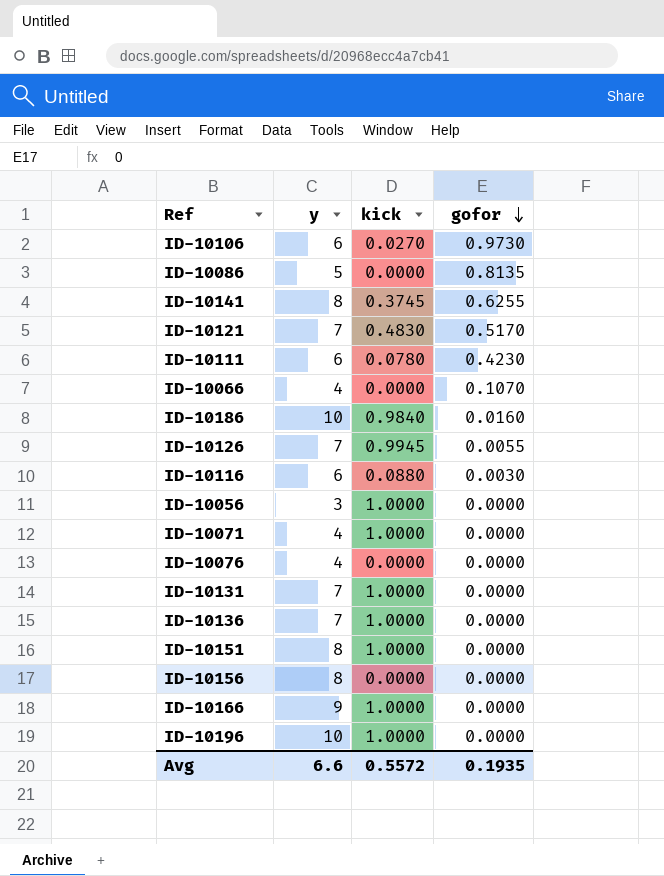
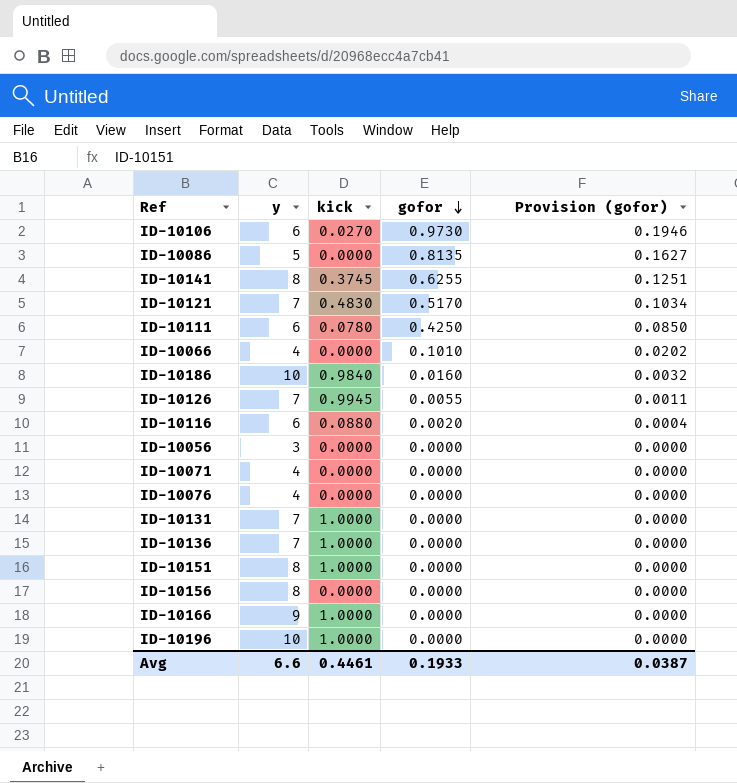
column Provision (gofor) | formula: none -> [gofor] * 0.2
ID-10111 | gofor: 0.4230 -> 0.4250
ID-10066 | gofor: 0.1070 -> 0.1010
ID-10116 | gofor: 0.0030 -> 0.0020
ID-10056 | kick: 1.0000 -> 0.0000
ID-10071 | kick: 1.0000 -> 0.0000
Avg | kick: 0.5572 -> 0.4461
Avg | gofor: 0.1935 -> 0.1933

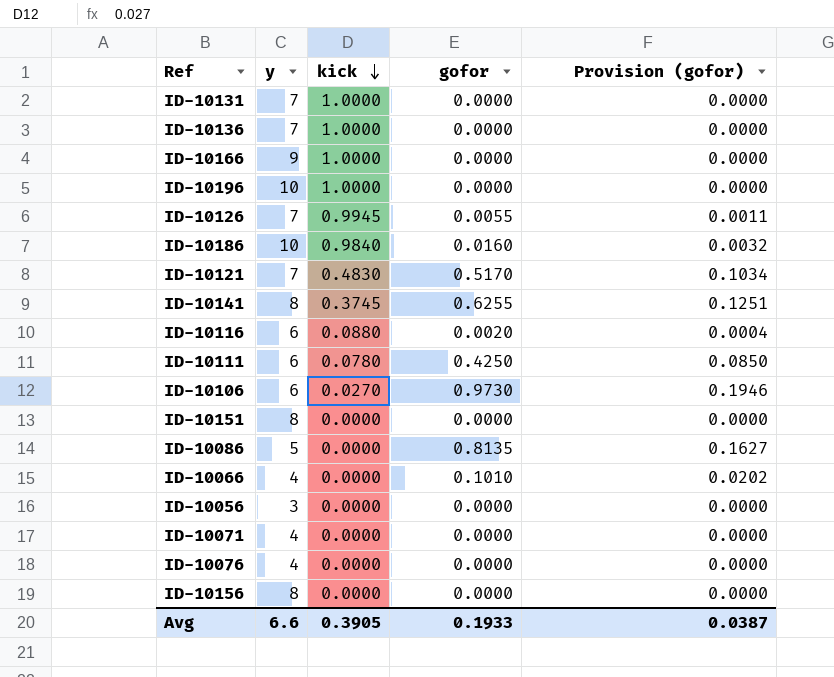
row order: gofor descending -> kick descending
ID-10151 | kick: 1.0000 -> 0.0000
Avg | kick: 0.4461 -> 0.3905

